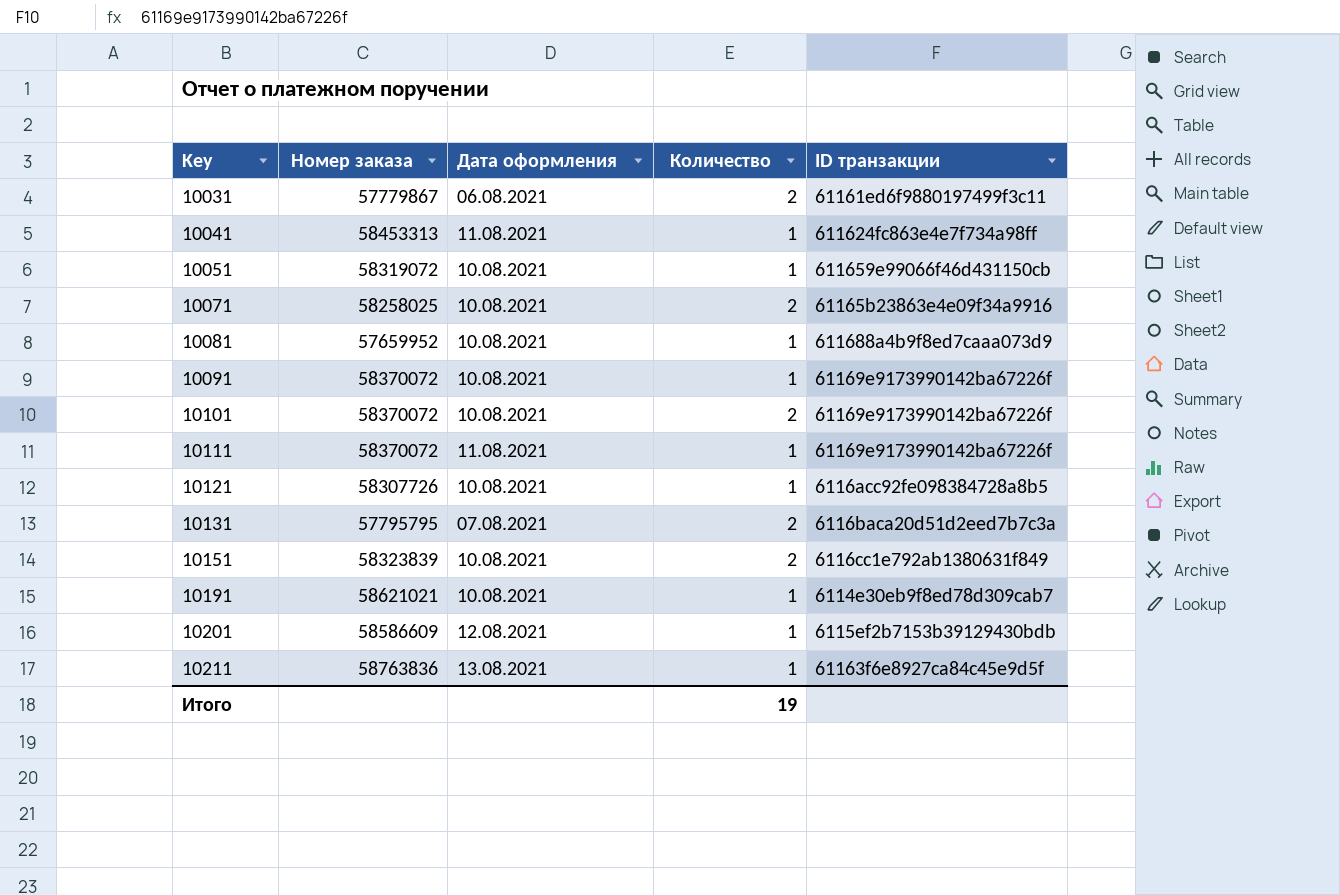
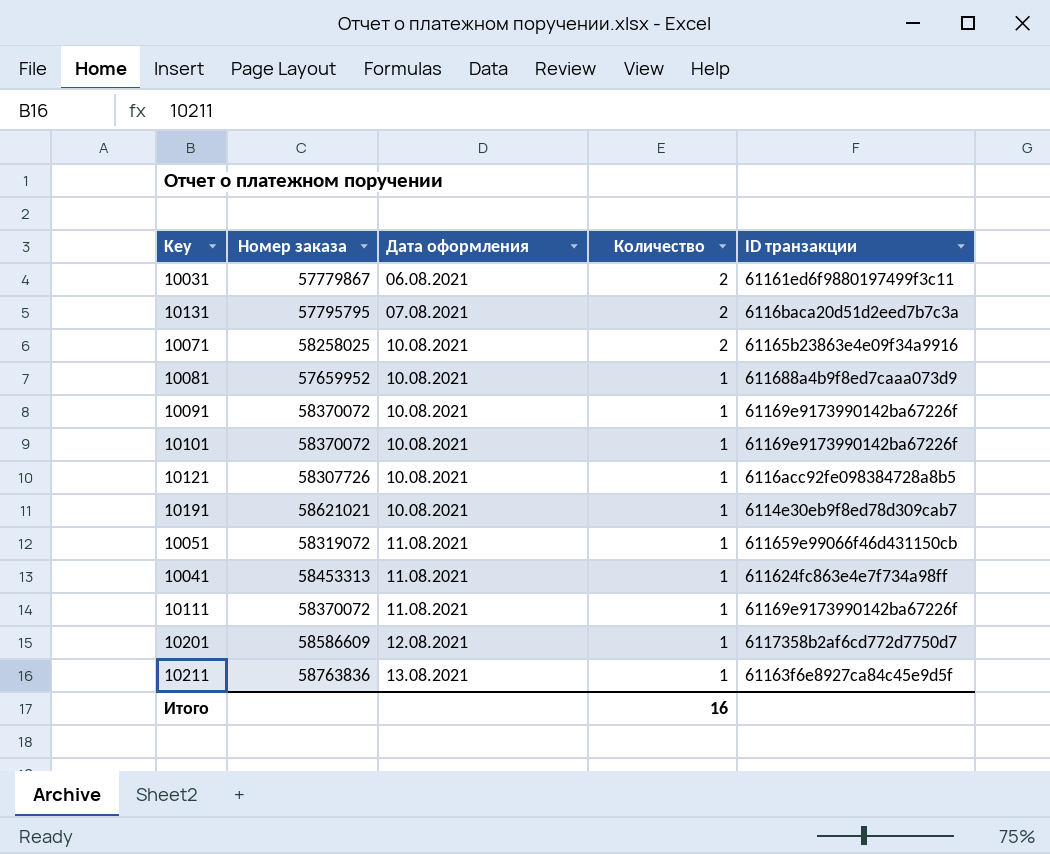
row order: Key ascending -> Дата оформления ascending
row 10151: 58323839 | 10.08.2021 | 2 | 6116cc1e792ab1380631f849 -> none
10101 | Количество: 2 -> 1
10051 | Дата оформления: 10.08.2021 -> 11.08.2021
10201 | ID транзакции: 6115ef2b7153b39129430bdb -> 6117358b2af6cd772d7750d7
Итого | Количество: 19 -> 16

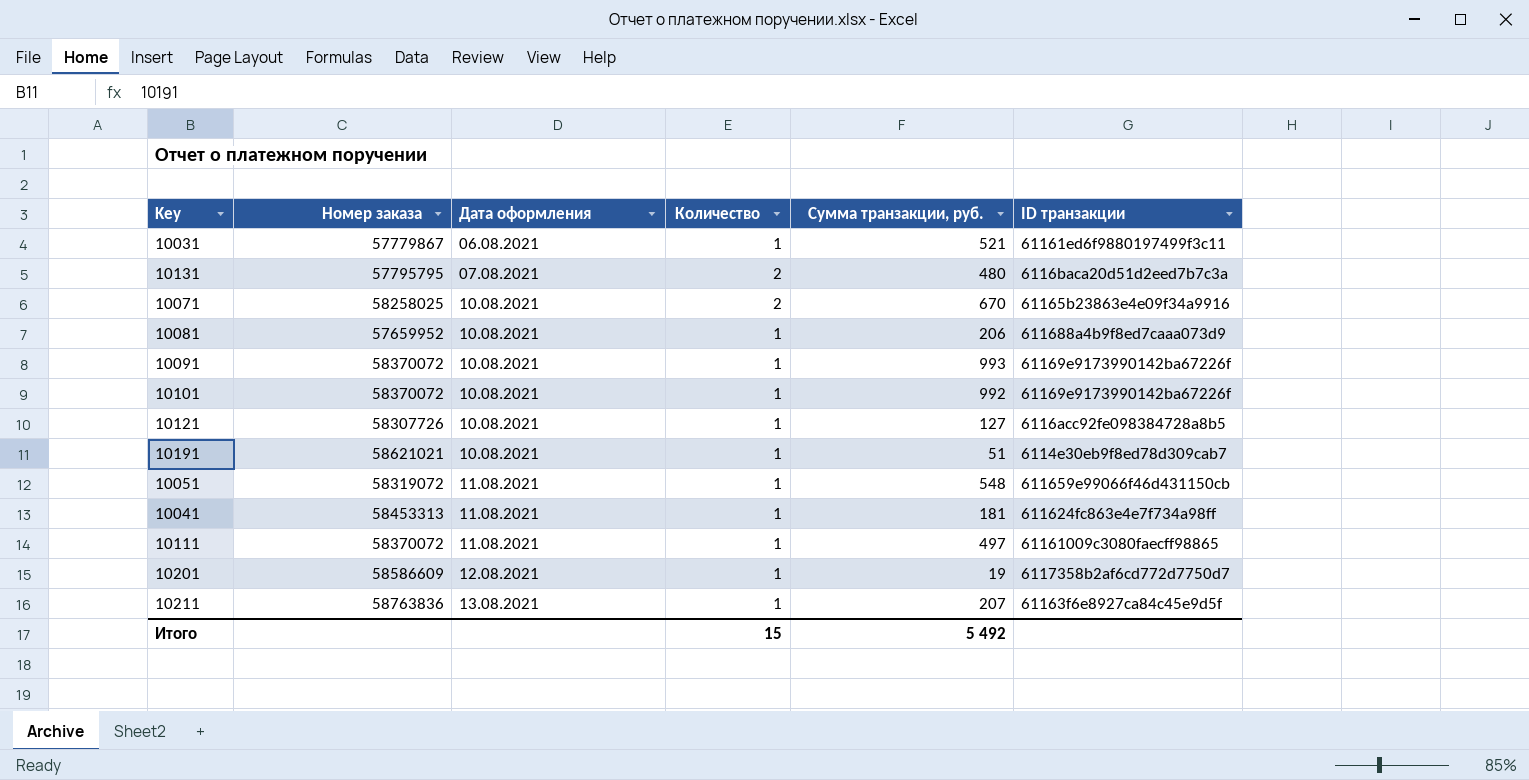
column Сумма транзакции, руб. | position: none -> 5
10031 | Количество: 2 -> 1
10111 | ID транзакции: 61169e9173990142ba67226f -> 61161009c3080faecff98865
Итого | Количество: 16 -> 15

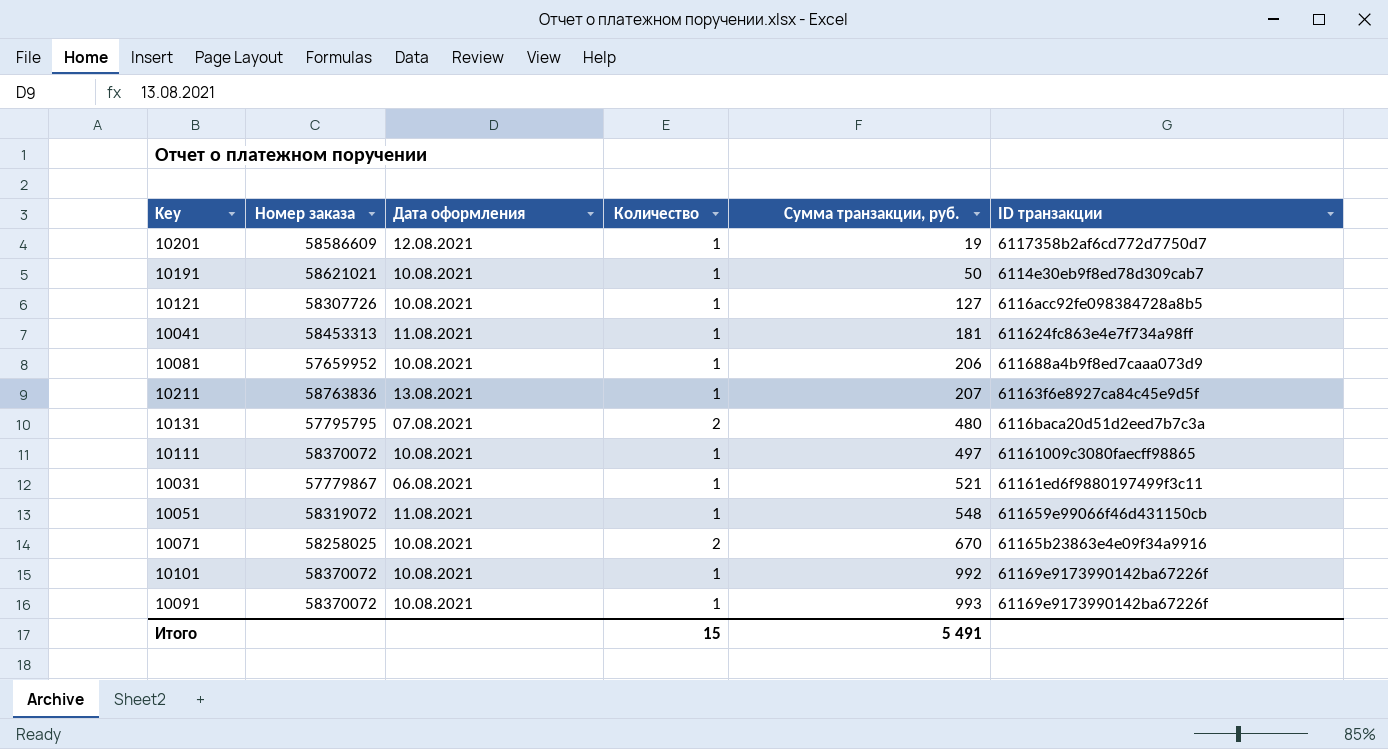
row order: Дата оформления ascending -> Сумма транзакции, руб. ascending
10191 | Сумма транзакции, руб.: 51 -> 50
10111 | Дата оформления: 11.08.2021 -> 10.08.2021
Итого | Сумма транзакции, руб.: 5 492 -> 5 491

